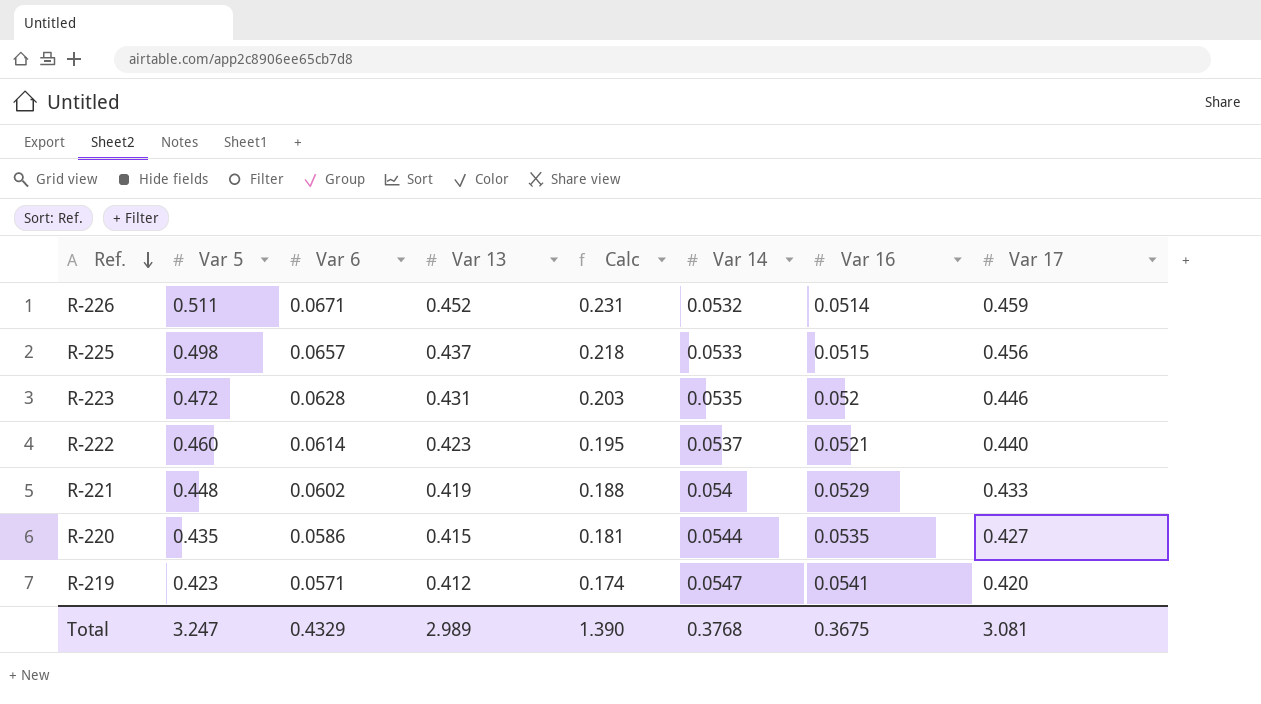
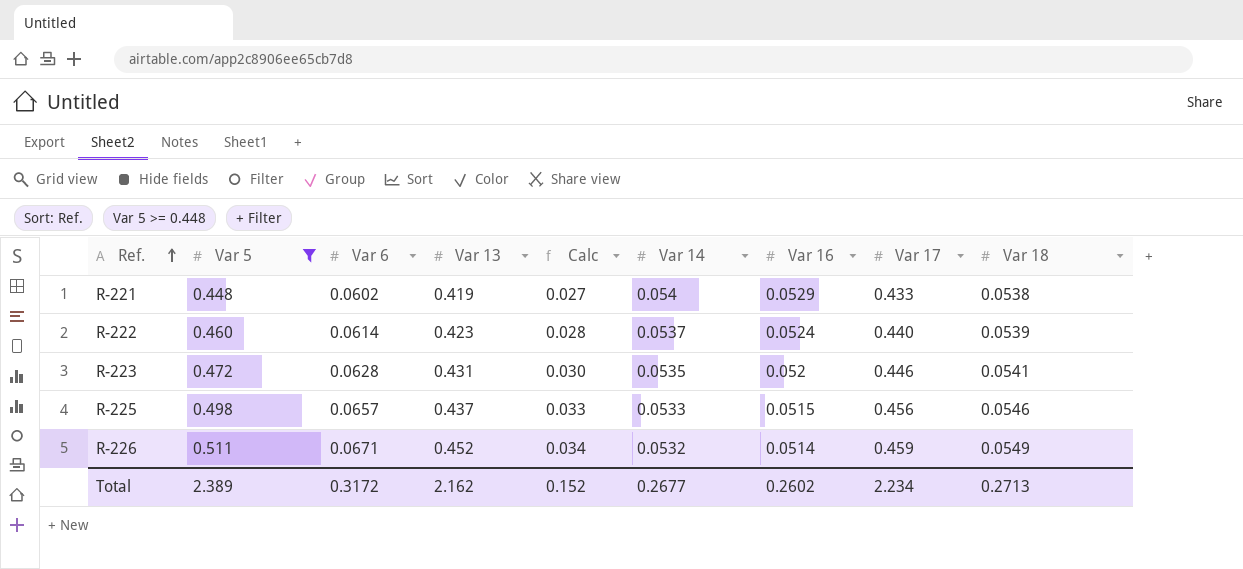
filter: none -> Var 5 >= 0.448
row order: Ref. descending -> Ref. ascending
column Calc | formula: [Var 5] * [Var 13] -> [Var 5] * [Var 6]
column Var 18 | position: none -> 9
R-222 | Var 16: 0.0521 -> 0.0524
Total | Var 5: 3.247 -> 2.389
Total | Var 6: 0.4329 -> 0.3172
Total | Var 13: 2.989 -> 2.162
Total | Calc: 1.390 -> 0.152
Total | Var 14: 0.3768 -> 0.2677
Total | Var 16: 0.3675 -> 0.2602
Total | Var 17: 3.081 -> 2.234

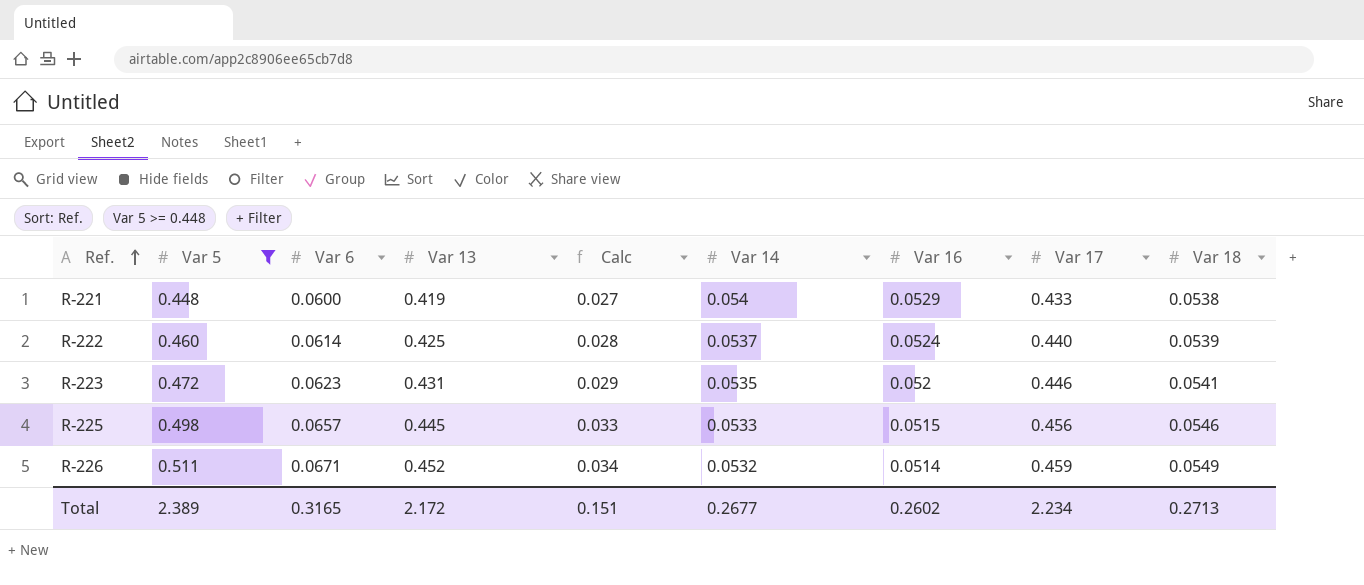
R-221 | Var 6: 0.0602 -> 0.0600
R-222 | Var 13: 0.423 -> 0.425
R-223 | Var 6: 0.0628 -> 0.0623
R-223 | Calc: 0.030 -> 0.029
R-225 | Var 13: 0.437 -> 0.445
Total | Var 6: 0.3172 -> 0.3165
Total | Var 13: 2.162 -> 2.172
Total | Calc: 0.152 -> 0.151

